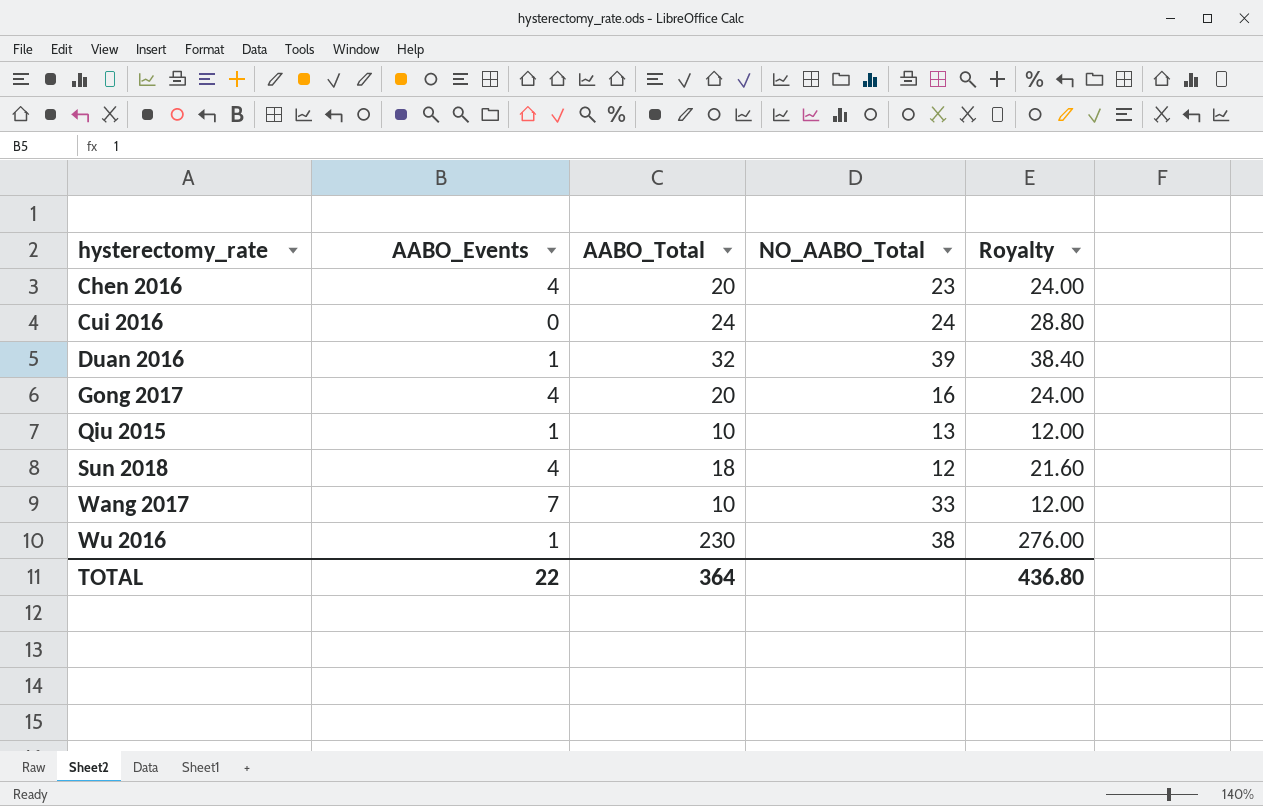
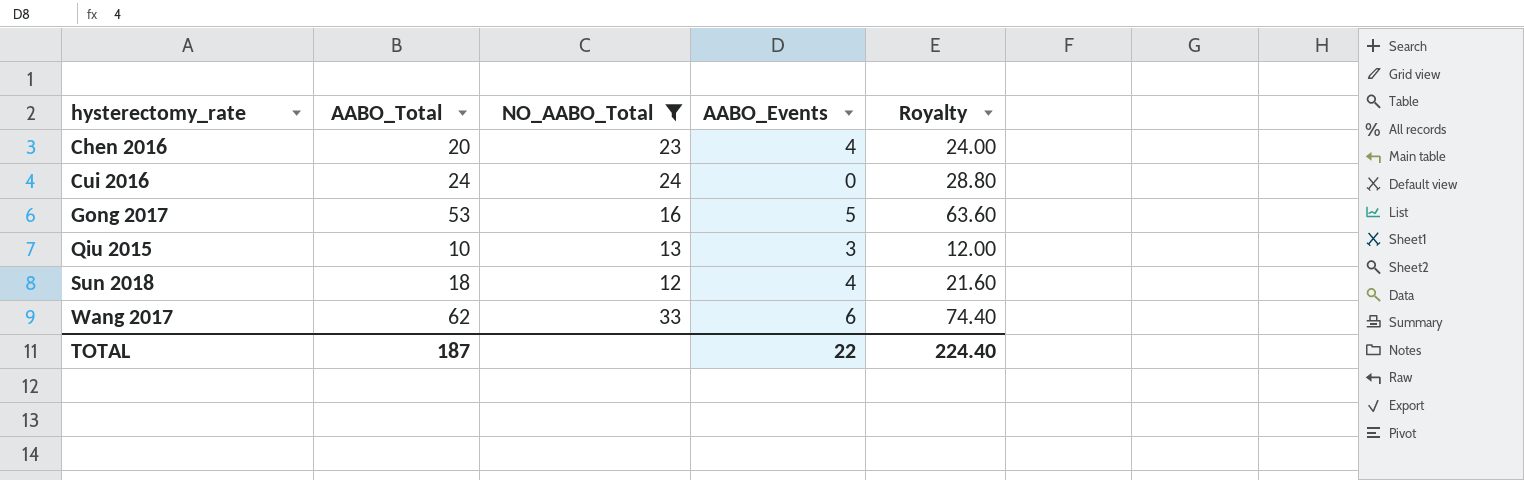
filter: none -> NO_AABO_Total <= 33
column AABO_Events | position: 2 -> 4
Gong 2017 | AABO_Total: 20 -> 53
Gong 2017 | AABO_Events: 4 -> 5
Gong 2017 | Royalty: 24.00 -> 63.60
Qiu 2015 | AABO_Events: 1 -> 3
Wang 2017 | AABO_Total: 10 -> 62
Wang 2017 | AABO_Events: 7 -> 6
Wang 2017 | Royalty: 12.00 -> 74.40
TOTAL | AABO_Total: 364 -> 187
TOTAL | Royalty: 436.80 -> 224.40

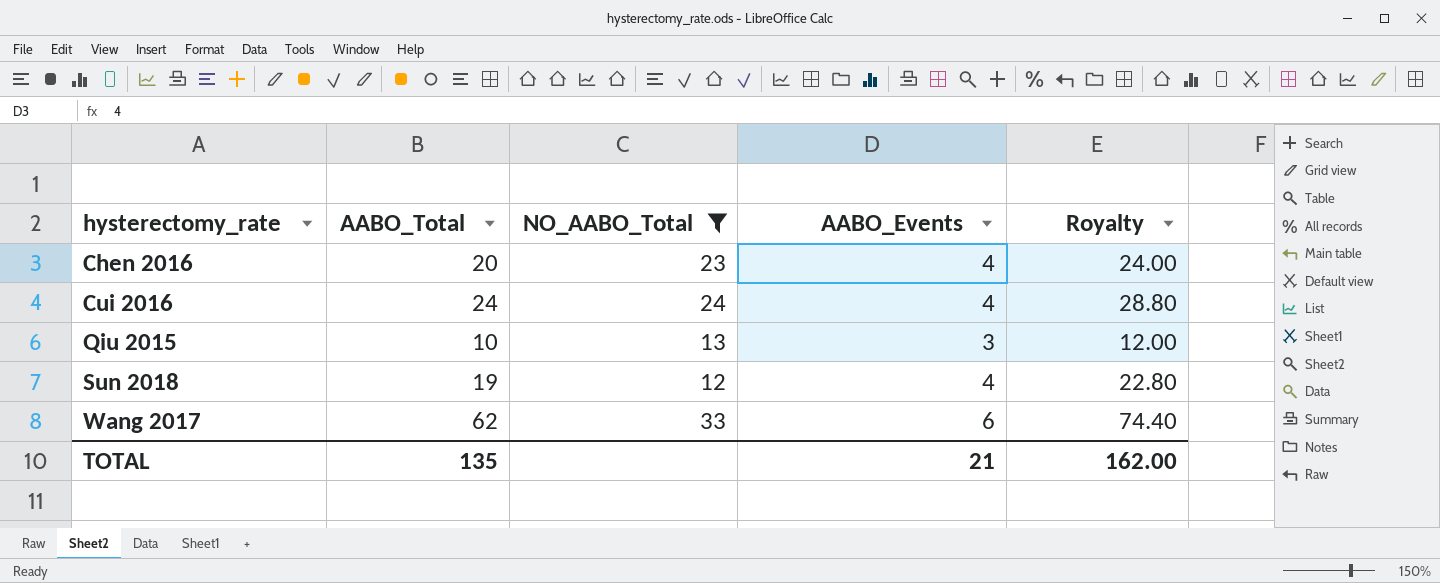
row Gong 2017: 53 | 16 | 5 | 63.60 -> none
Cui 2016 | AABO_Events: 0 -> 4
Sun 2018 | AABO_Total: 18 -> 19
Sun 2018 | Royalty: 21.60 -> 22.80
TOTAL | AABO_Total: 187 -> 135
TOTAL | AABO_Events: 22 -> 21
TOTAL | Royalty: 224.40 -> 162.00

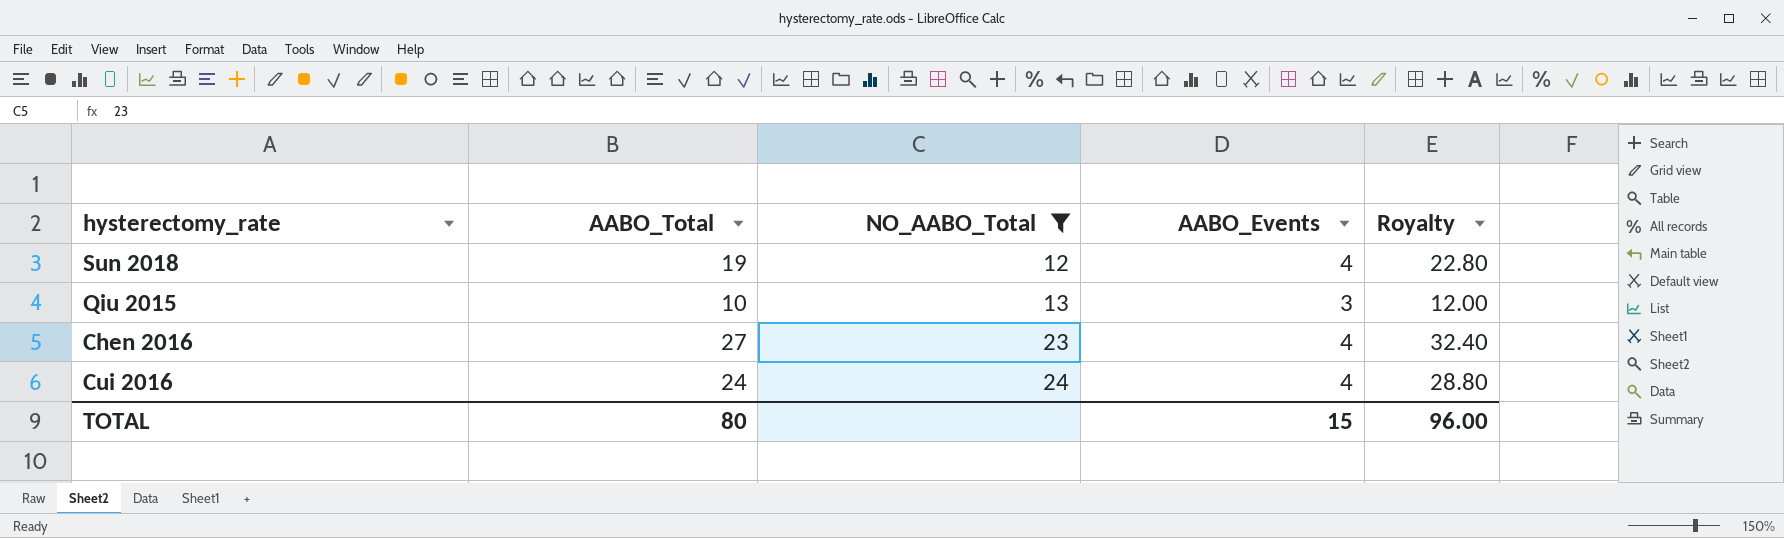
row order: hysterectomy_rate ascending -> NO_AABO_Total ascending
row Wang 2017: 62 | 33 | 6 | 74.40 -> none
Chen 2016 | AABO_Total: 20 -> 27
Chen 2016 | Royalty: 24.00 -> 32.40
TOTAL | AABO_Total: 135 -> 80
TOTAL | AABO_Events: 21 -> 15
TOTAL | Royalty: 162.00 -> 96.00

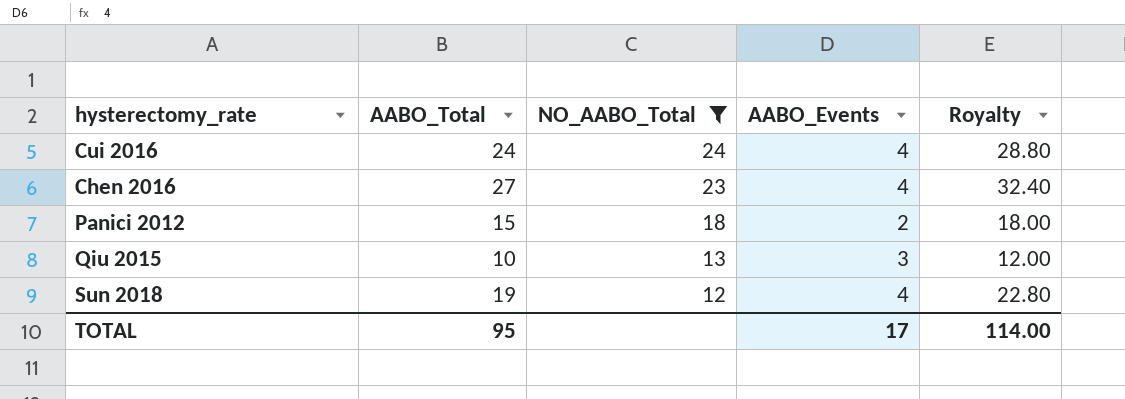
row order: NO_AABO_Total ascending -> NO_AABO_Total descending
row Panici 2012: none -> 15 | 18 | 2 | 18.00
TOTAL | AABO_Total: 80 -> 95
TOTAL | AABO_Events: 15 -> 17
TOTAL | Royalty: 96.00 -> 114.00

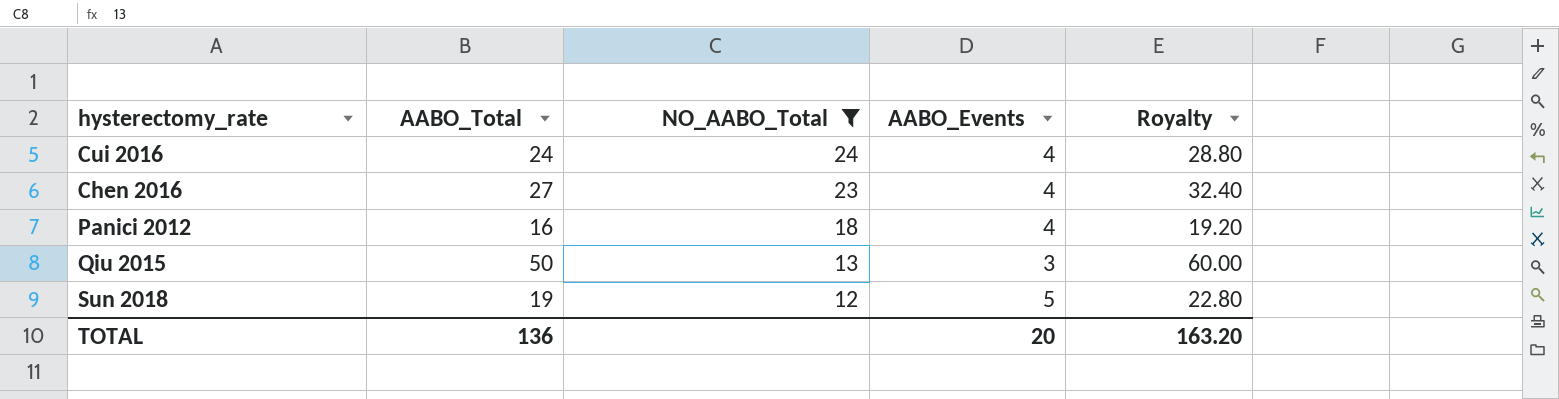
Panici 2012 | AABO_Total: 15 -> 16
Panici 2012 | AABO_Events: 2 -> 4
Panici 2012 | Royalty: 18.00 -> 19.20
Qiu 2015 | AABO_Total: 10 -> 50
Qiu 2015 | Royalty: 12.00 -> 60.00
Sun 2018 | AABO_Events: 4 -> 5
TOTAL | AABO_Total: 95 -> 136
TOTAL | AABO_Events: 17 -> 20
TOTAL | Royalty: 114.00 -> 163.20

